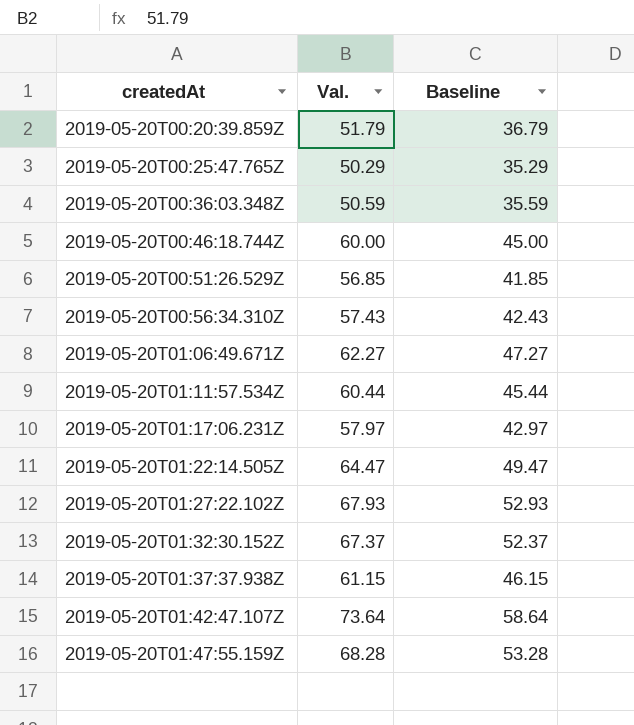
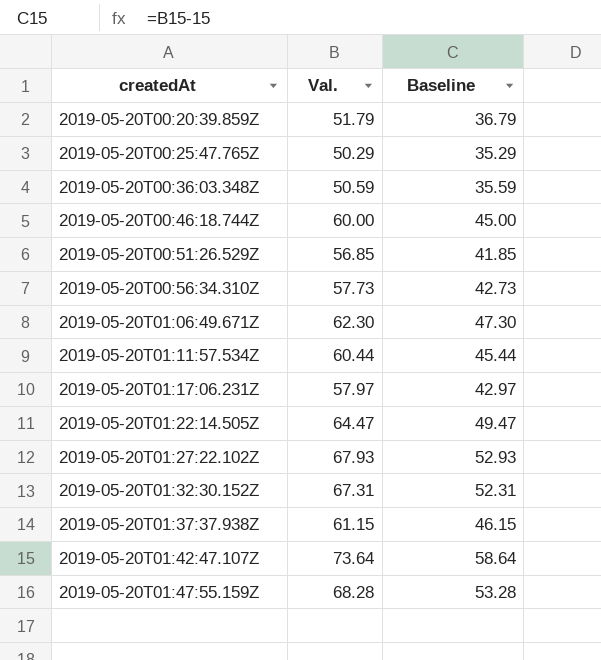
2019-05-20T00:56:34.310Z | Val.: 57.43 -> 57.73
2019-05-20T00:56:34.310Z | Baseline: 42.43 -> 42.73
2019-05-20T01:06:49.671Z | Val.: 62.27 -> 62.30
2019-05-20T01:06:49.671Z | Baseline: 47.27 -> 47.30
2019-05-20T01:32:30.152Z | Val.: 67.37 -> 67.31
2019-05-20T01:32:30.152Z | Baseline: 52.37 -> 52.31

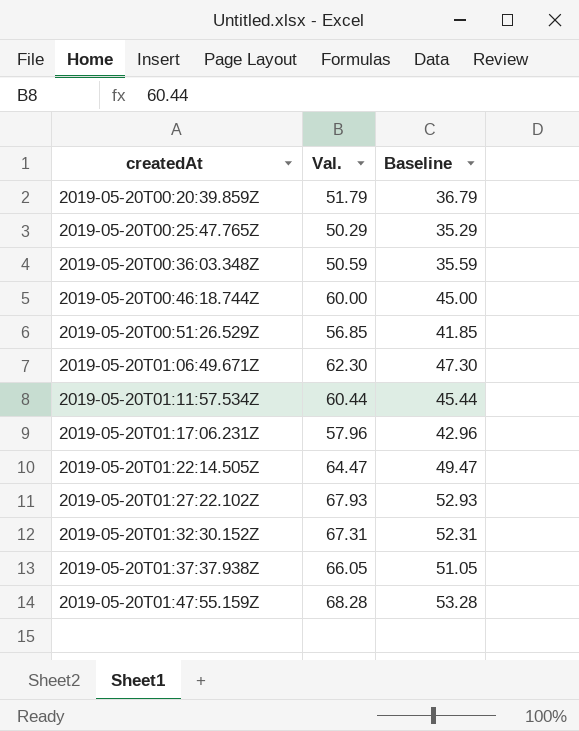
row 2019-05-20T00:56:34.310Z: 57.73 | 42.73 -> none
row 2019-05-20T01:42:47.107Z: 73.64 | 58.64 -> none
2019-05-20T01:17:06.231Z | Val.: 57.97 -> 57.96
2019-05-20T01:17:06.231Z | Baseline: 42.97 -> 42.96
2019-05-20T01:37:37.938Z | Val.: 61.15 -> 66.05
2019-05-20T01:37:37.938Z | Baseline: 46.15 -> 51.05

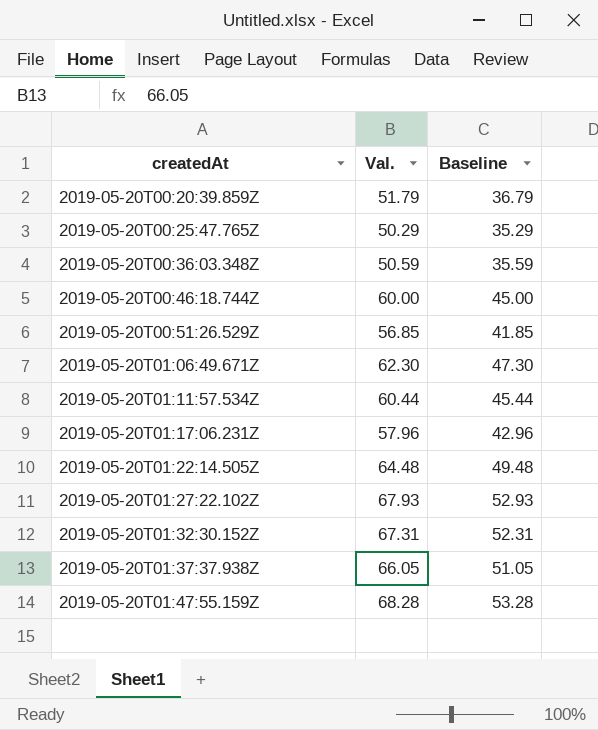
2019-05-20T01:22:14.505Z | Val.: 64.47 -> 64.48
2019-05-20T01:22:14.505Z | Baseline: 49.47 -> 49.48

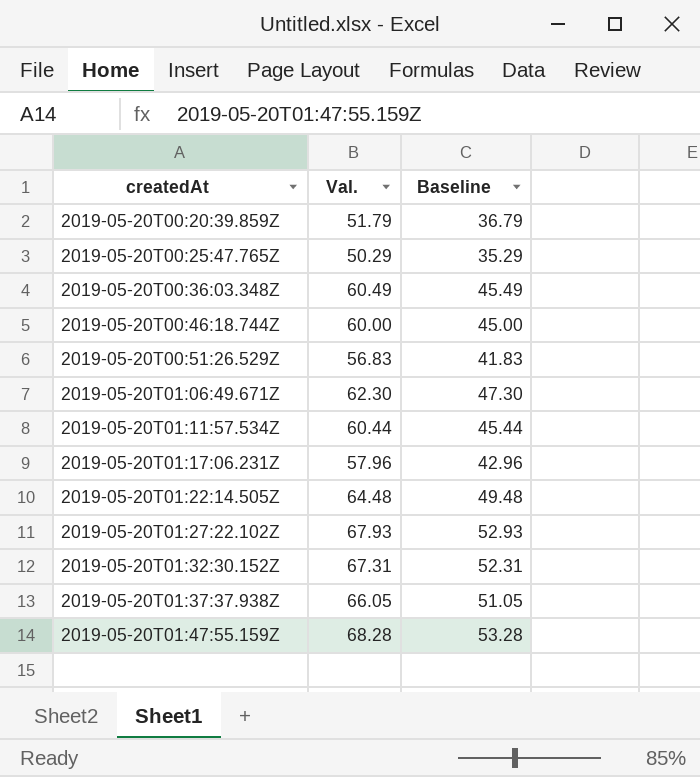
2019-05-20T00:36:03.348Z | Val.: 50.59 -> 60.49
2019-05-20T00:36:03.348Z | Baseline: 35.59 -> 45.49
2019-05-20T00:51:26.529Z | Val.: 56.85 -> 56.83
2019-05-20T00:51:26.529Z | Baseline: 41.85 -> 41.83

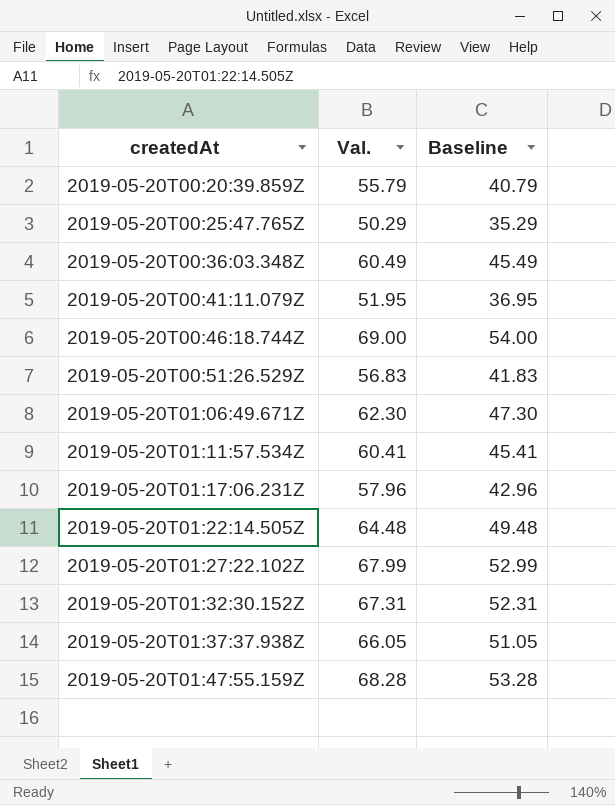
2019-05-20T00:20:39.859Z | Val.: 51.79 -> 55.79
2019-05-20T00:20:39.859Z | Baseline: 36.79 -> 40.79
row 2019-05-20T00:41:11.079Z: none -> 51.95 | 36.95
2019-05-20T00:46:18.744Z | Val.: 60.00 -> 69.00
2019-05-20T00:46:18.744Z | Baseline: 45.00 -> 54.00
2019-05-20T01:11:57.534Z | Val.: 60.44 -> 60.41
2019-05-20T01:11:57.534Z | Baseline: 45.44 -> 45.41
2019-05-20T01:27:22.102Z | Val.: 67.93 -> 67.99
2019-05-20T01:27:22.102Z | Baseline: 52.93 -> 52.99

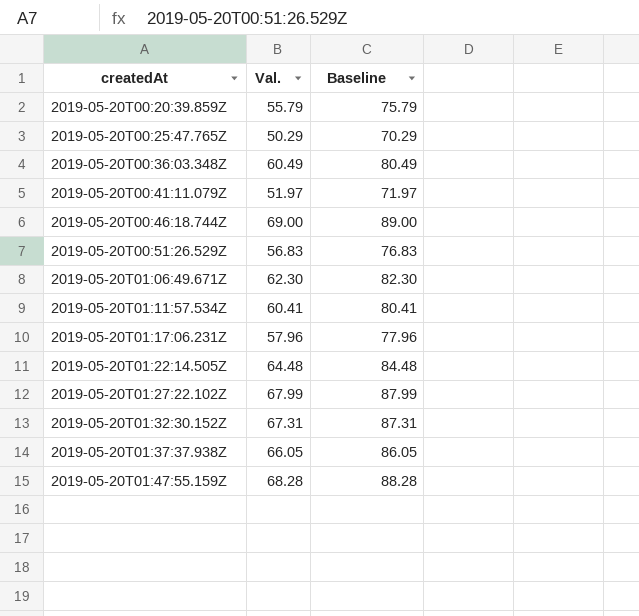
column Baseline | formula: [Val.] - 15 -> [Val.] + 20
2019-05-20T00:41:11.079Z | Val.: 51.95 -> 51.97

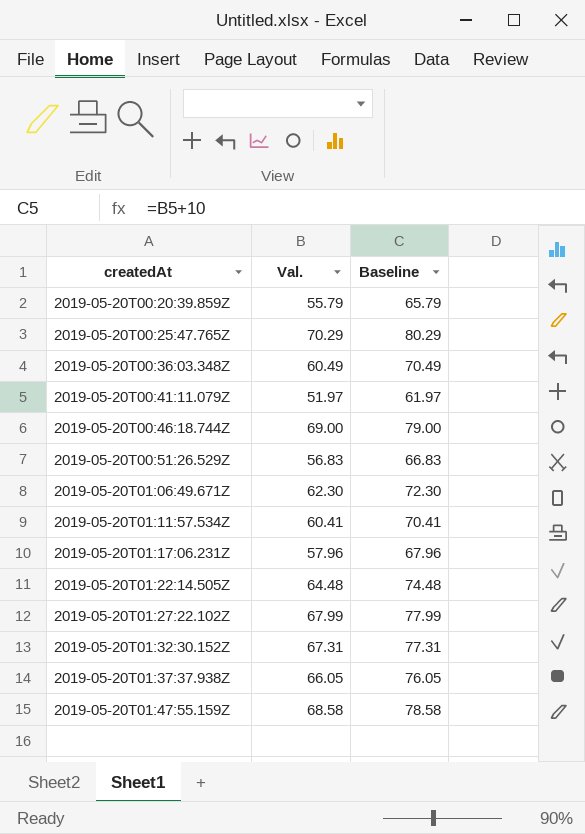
column Baseline | formula: [Val.] + 20 -> [Val.] + 10
2019-05-20T00:25:47.765Z | Val.: 50.29 -> 70.29
2019-05-20T01:47:55.159Z | Val.: 68.28 -> 68.58

